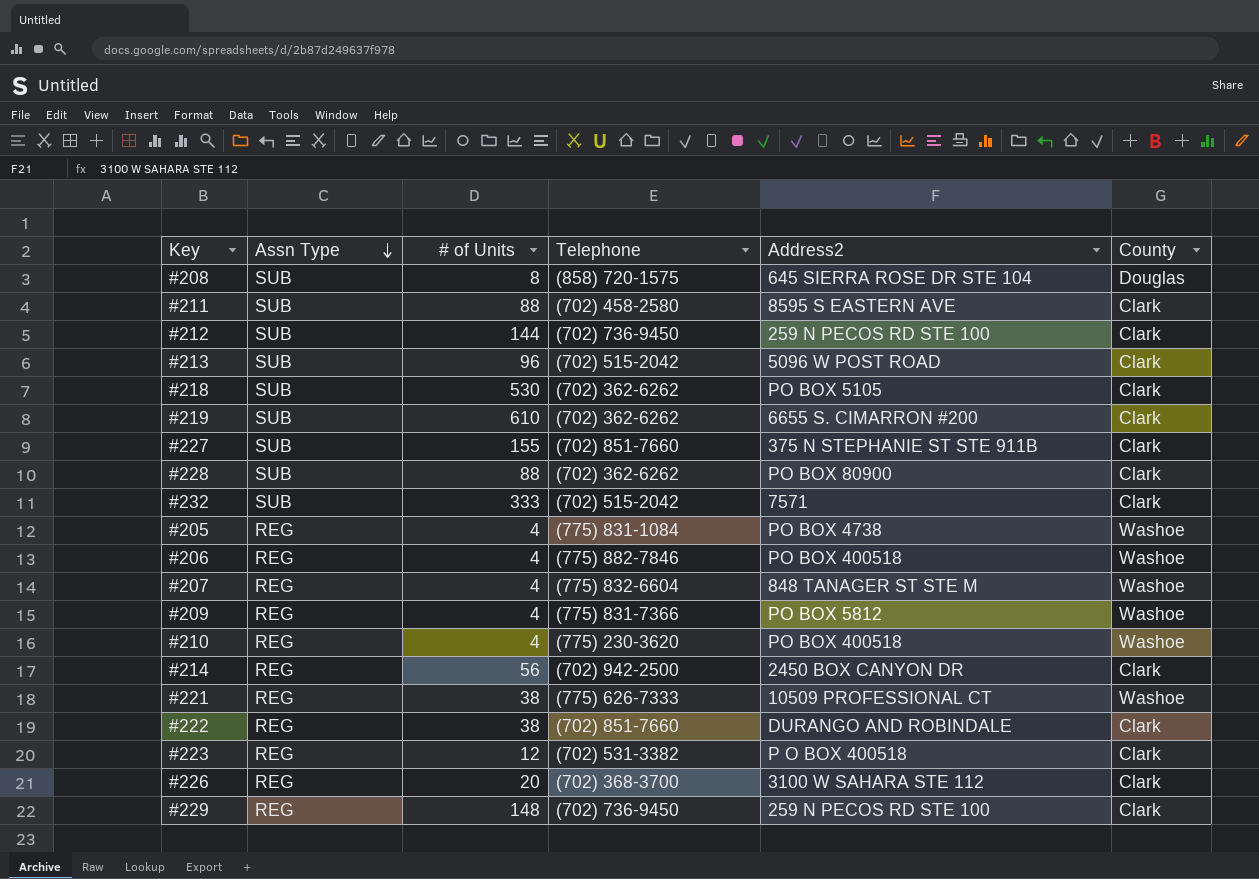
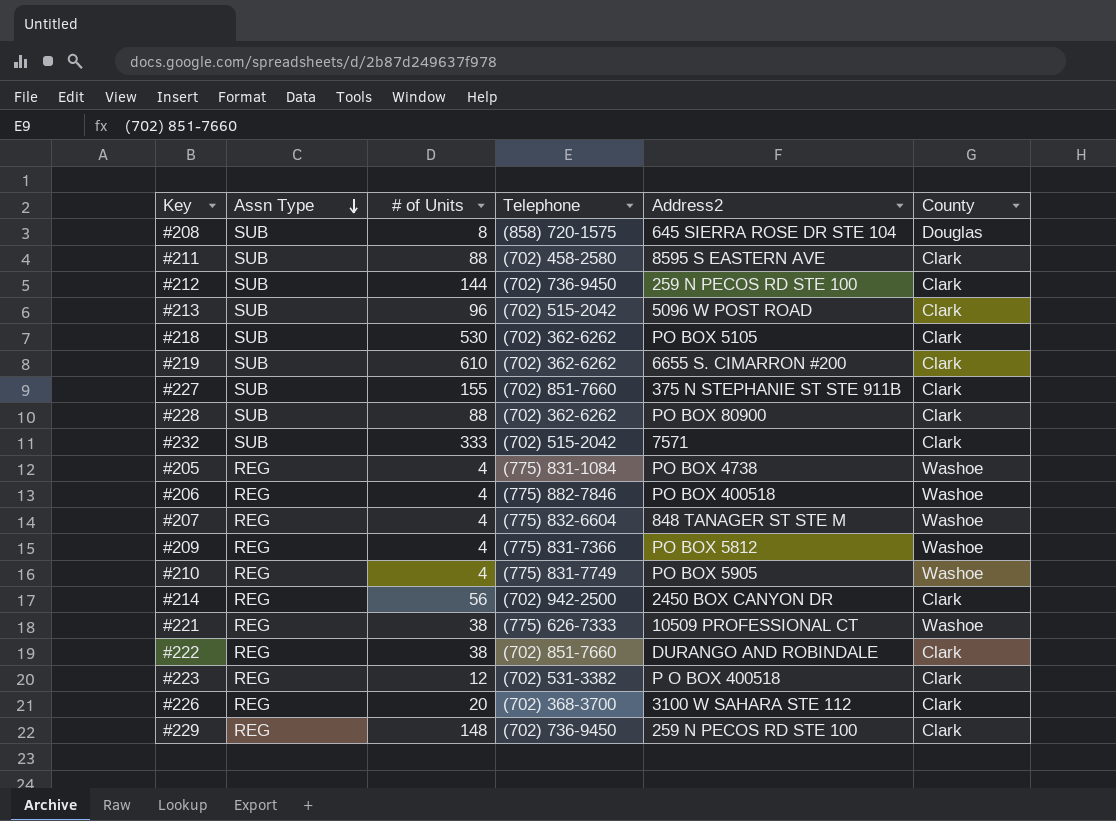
#210 | Telephone: (775) 230-3620 -> (775) 831-7749
#210 | Address2: PO BOX 400518 -> PO BOX 5905

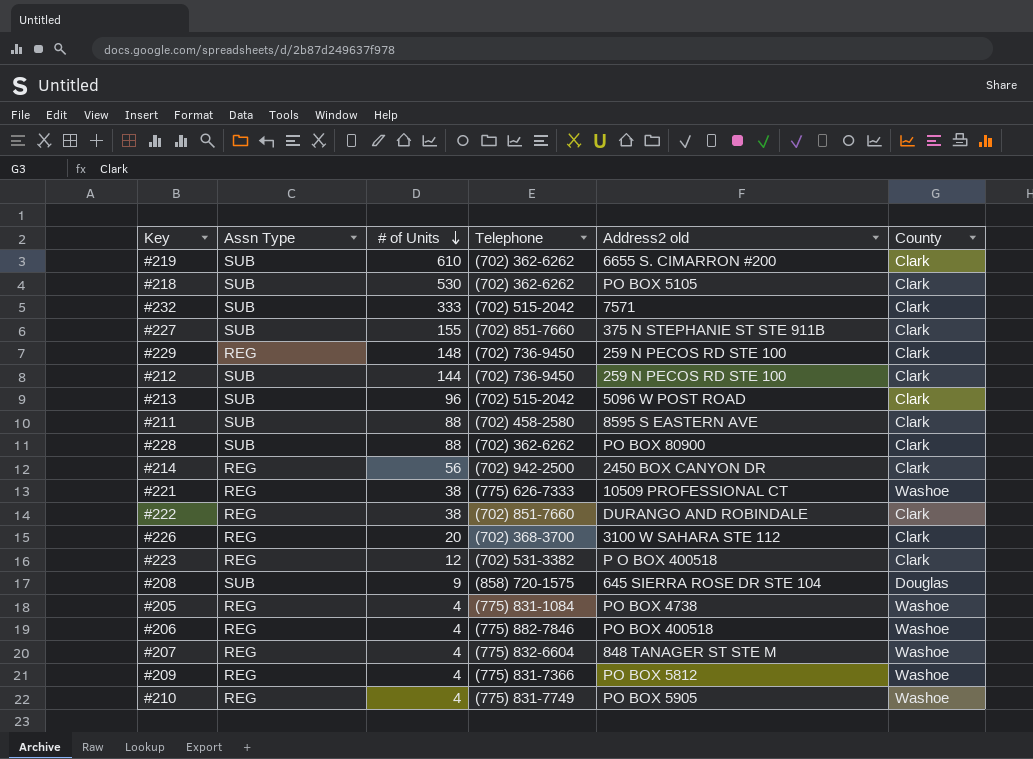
row order: Assn Type descending -> # of Units descending
column name: Address2 -> Address2 old
#208 | # of Units: 8 -> 9

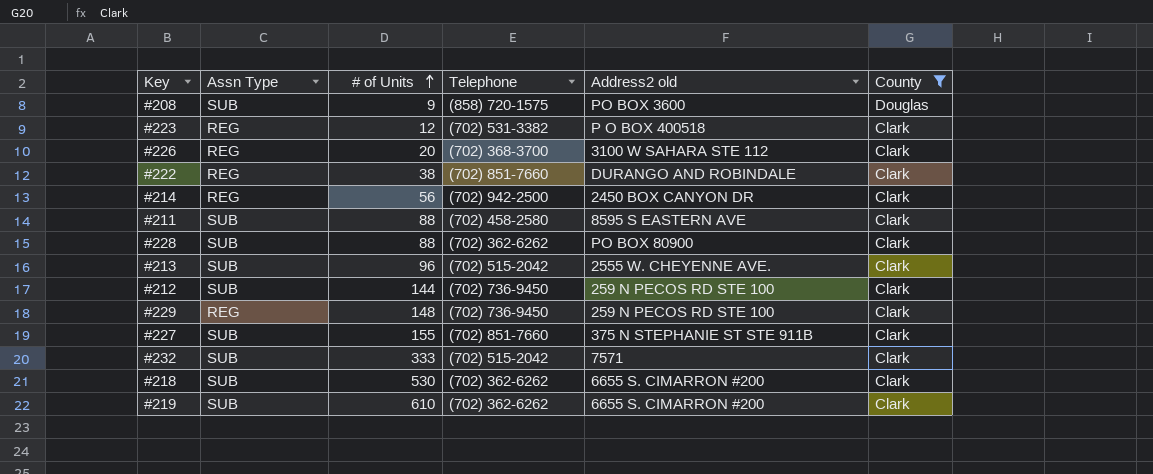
filter: none -> County != Washoe
row order: # of Units descending -> # of Units ascending
#208 | Address2 old: 645 SIERRA ROSE DR STE 104 -> PO BOX 3600
#213 | Address2 old: 5096 W POST ROAD -> 2555 W. CHEYENNE AVE.
#218 | Address2 old: PO BOX 5105 -> 6655 S. CIMARRON #200

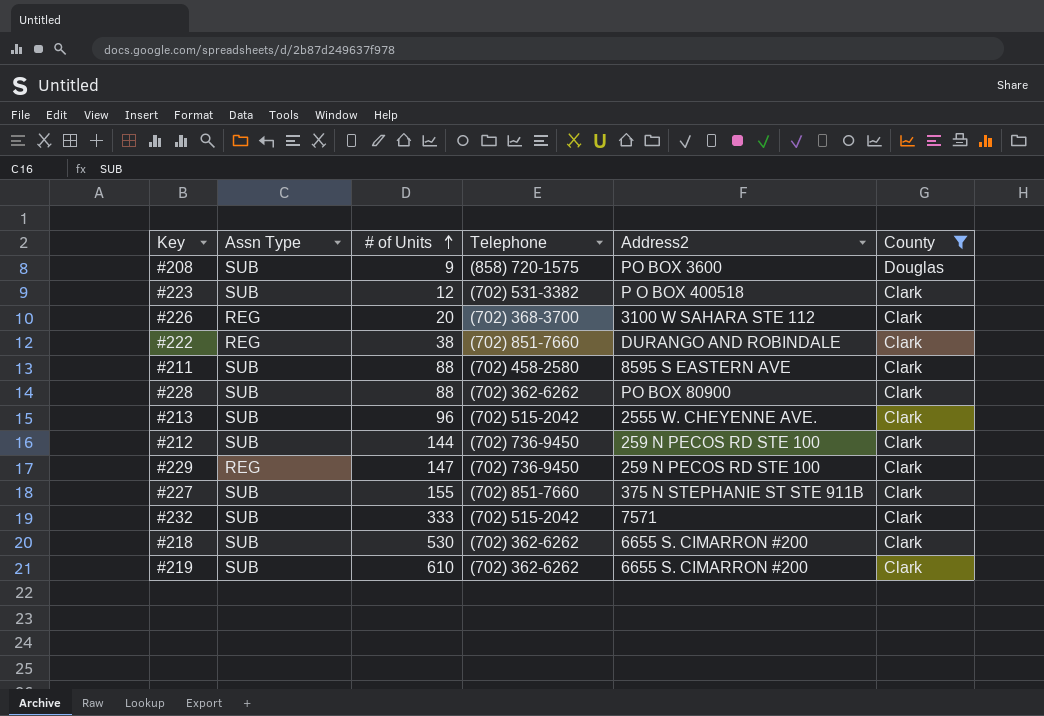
column name: Address2 old -> Address2
row #214: REG | 56 | (702) 942-2500 | 2450 BOX CANYON DR | Clark -> none
#223 | Assn Type: REG -> SUB
#229 | # of Units: 148 -> 147

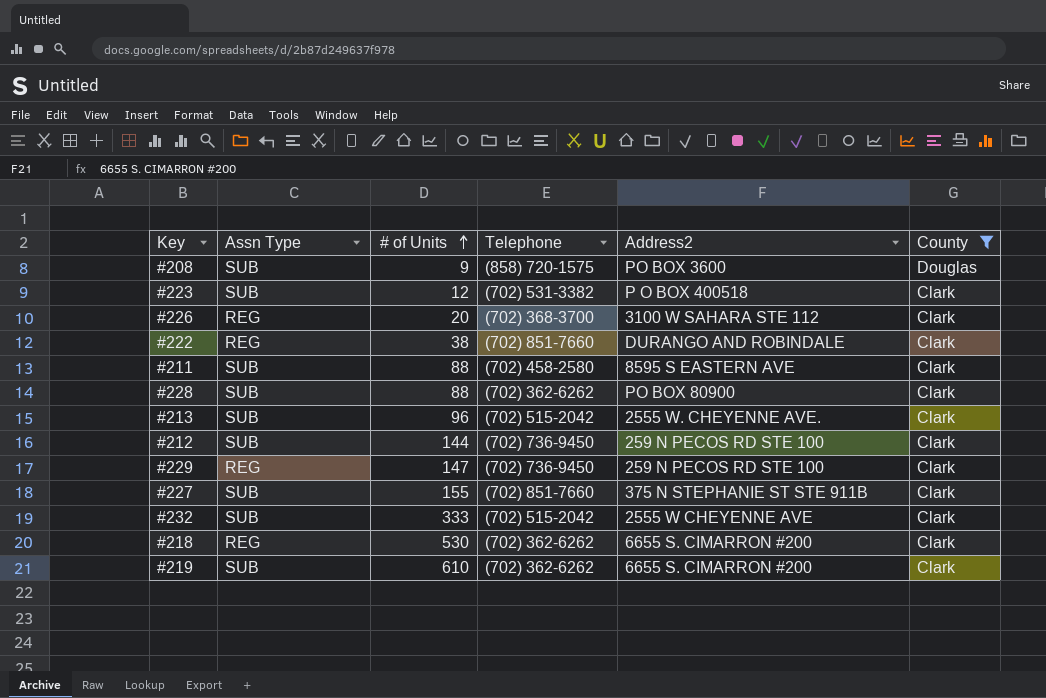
#232 | Address2: 7571 -> 2555 W CHEYENNE AVE
#218 | Assn Type: SUB -> REG

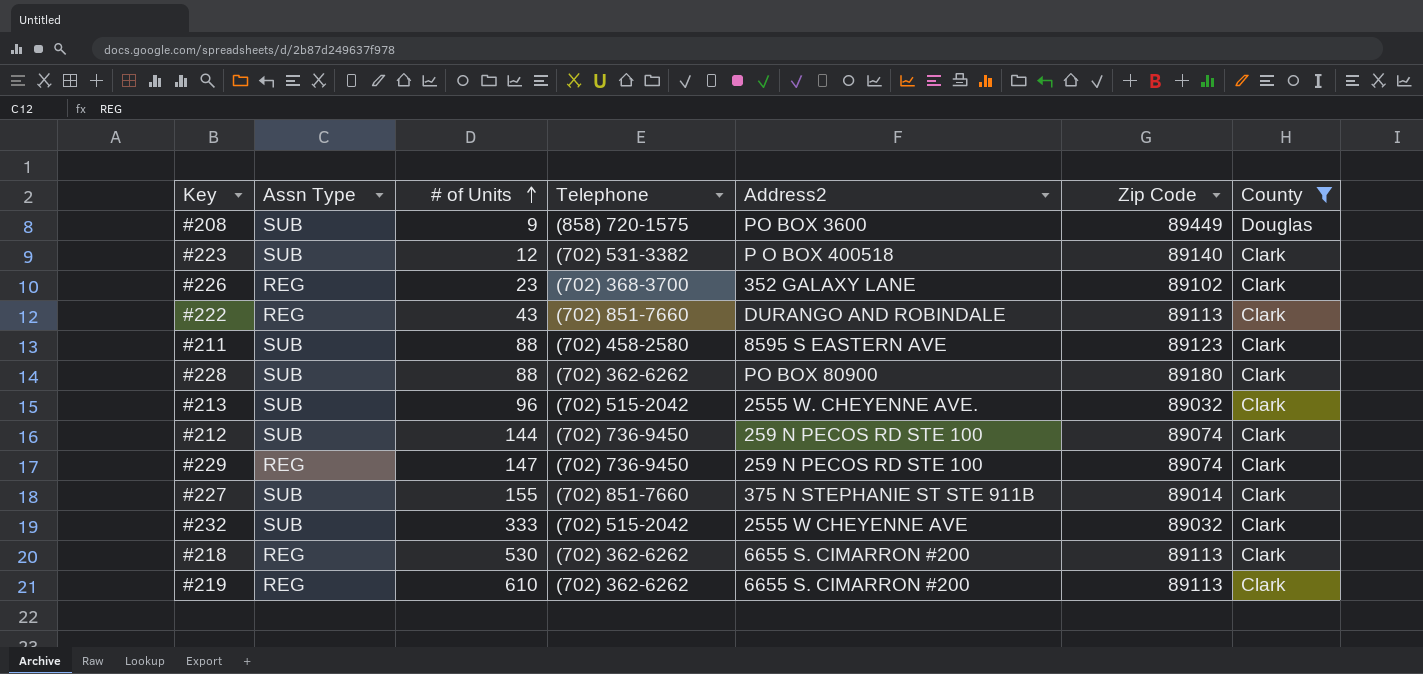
column Zip Code | position: none -> 6
#226 | # of Units: 20 -> 23
#226 | Address2: 3100 W SAHARA STE 112 -> 352 GALAXY LANE
#222 | # of Units: 38 -> 43
#219 | Assn Type: SUB -> REG

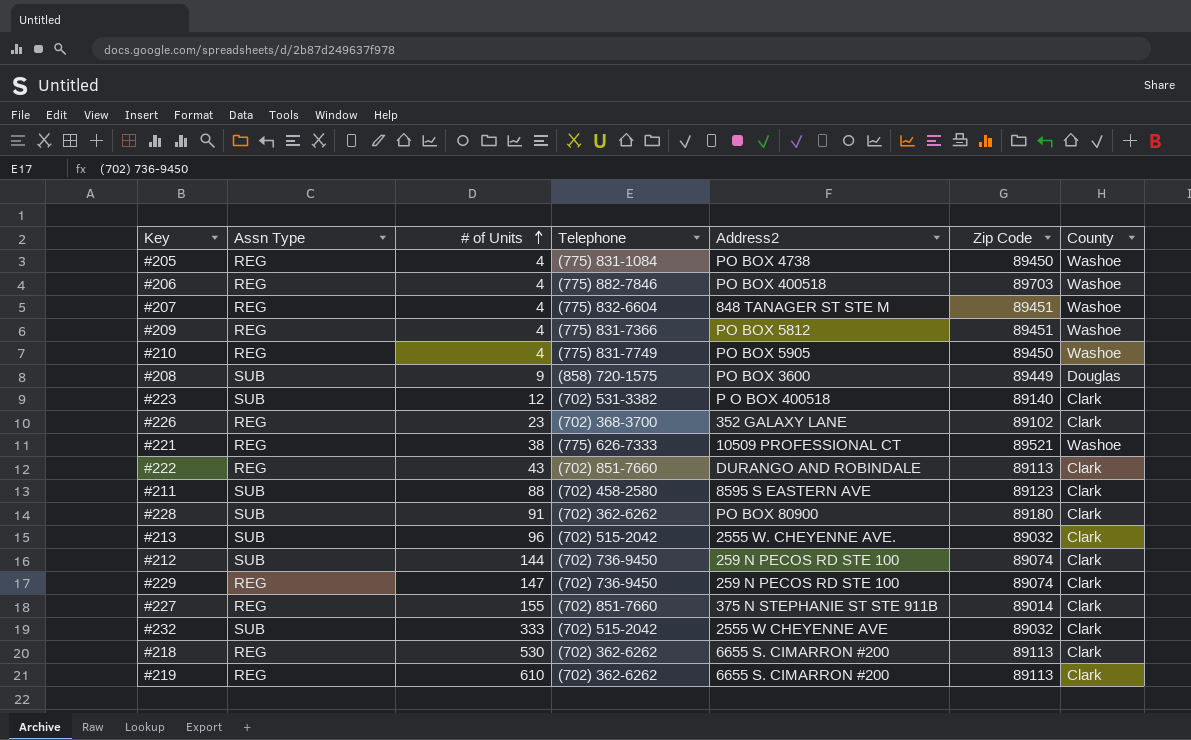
filter: County != Washoe -> none
#228 | # of Units: 88 -> 91
#227 | Assn Type: SUB -> REG

